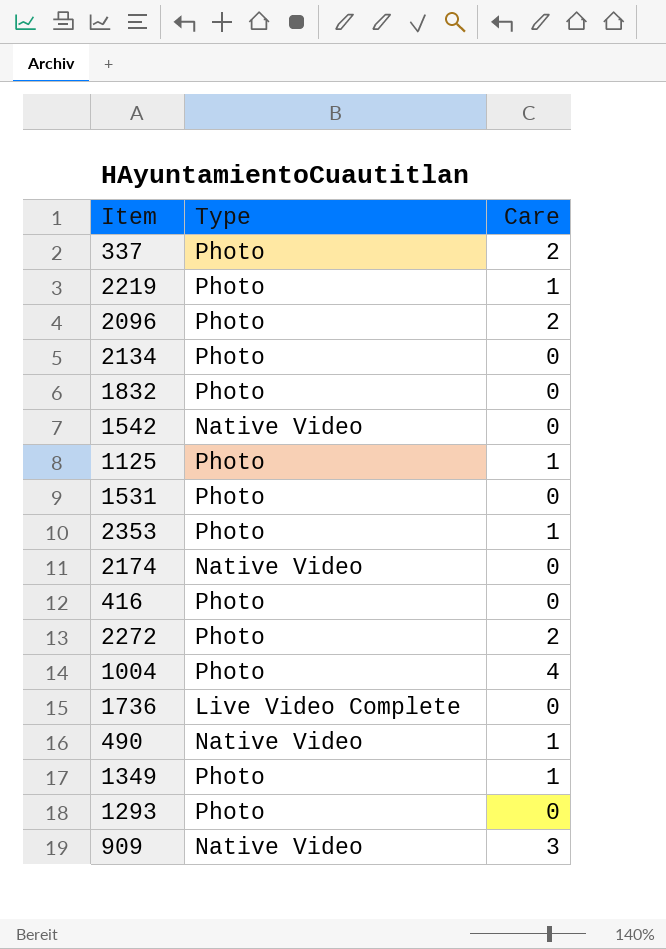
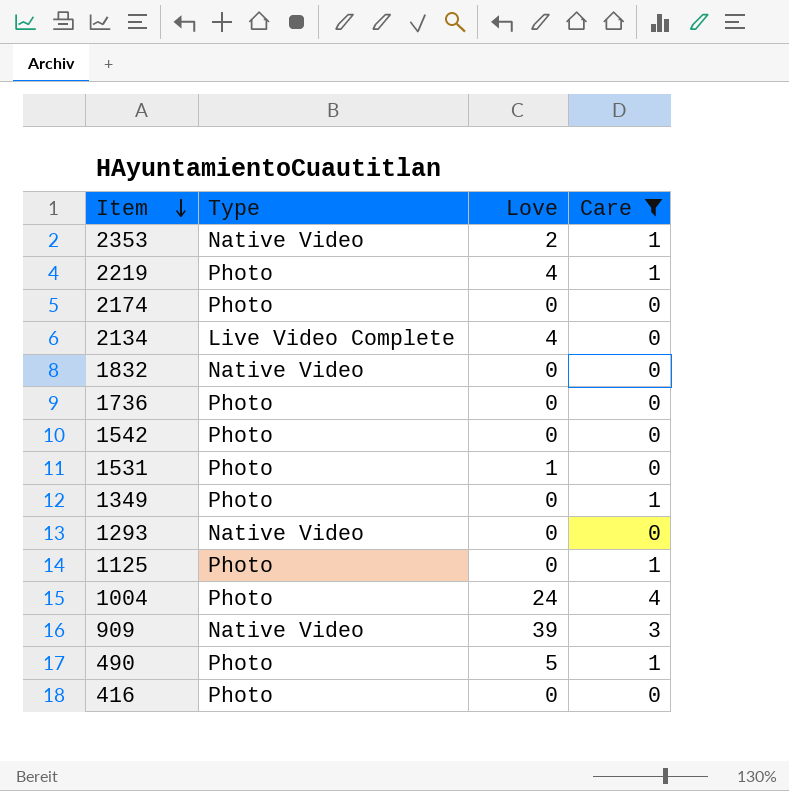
filter: none -> Care != 2
row order: none -> Item descending
column Love | position: none -> 3
2353 | Type: Photo -> Native Video
2174 | Type: Native Video -> Photo
2134 | Type: Photo -> Live Video Complete
1832 | Type: Photo -> Native Video
1736 | Type: Live Video Complete -> Photo
1542 | Type: Native Video -> Photo
1293 | Type: Photo -> Native Video
490 | Type: Native Video -> Photo

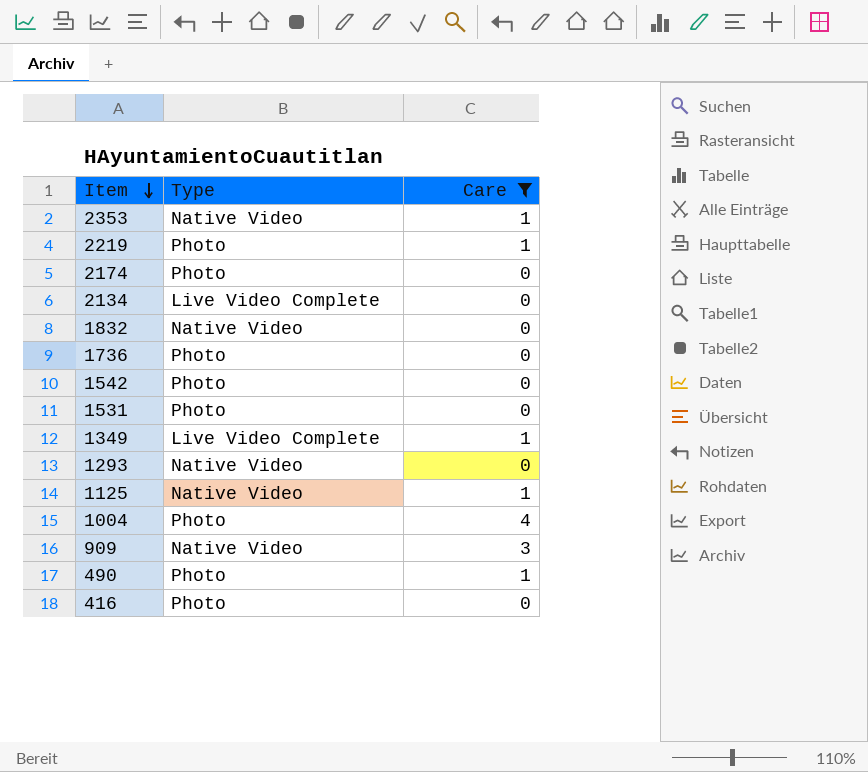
column Love | position: 3 -> none
1349 | Type: Photo -> Live Video Complete
1125 | Type: Photo -> Native Video

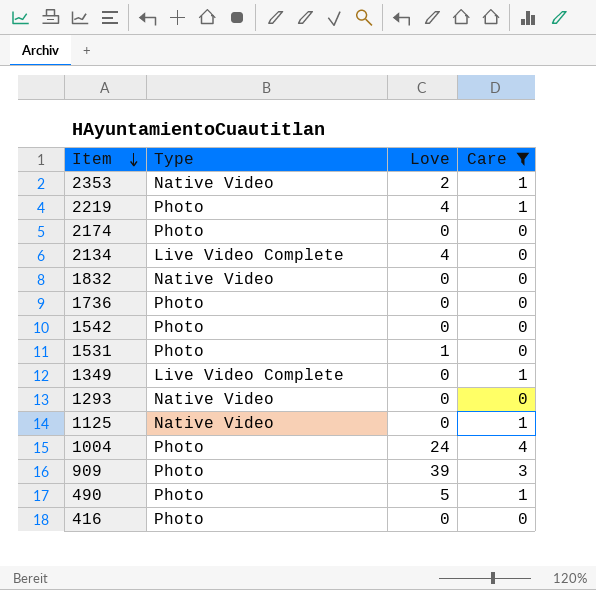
column Love | position: none -> 3
909 | Type: Native Video -> Photo

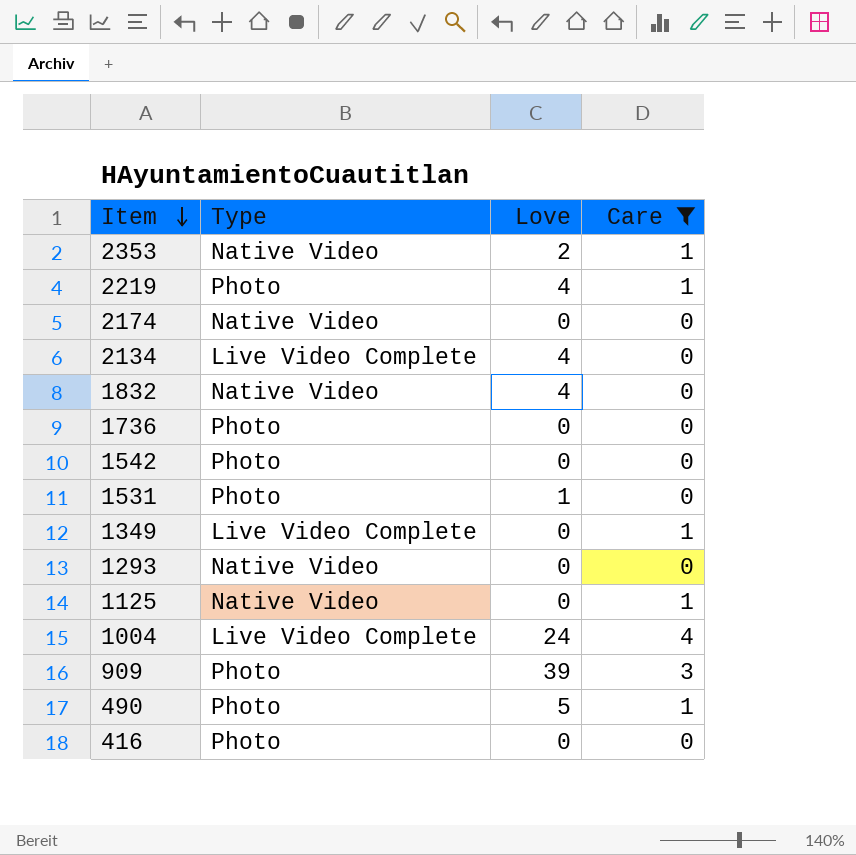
2174 | Type: Photo -> Native Video
1832 | Love: 0 -> 4
1004 | Type: Photo -> Live Video Complete

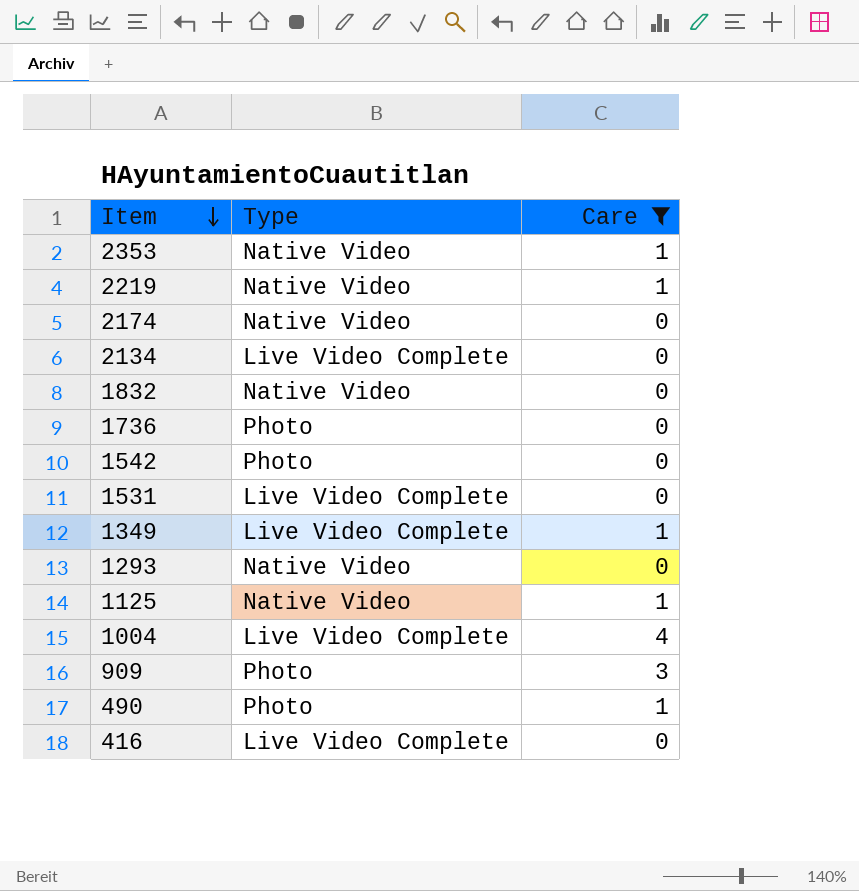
column Love | position: 3 -> none
2219 | Type: Photo -> Native Video
1531 | Type: Photo -> Live Video Complete
416 | Type: Photo -> Live Video Complete

